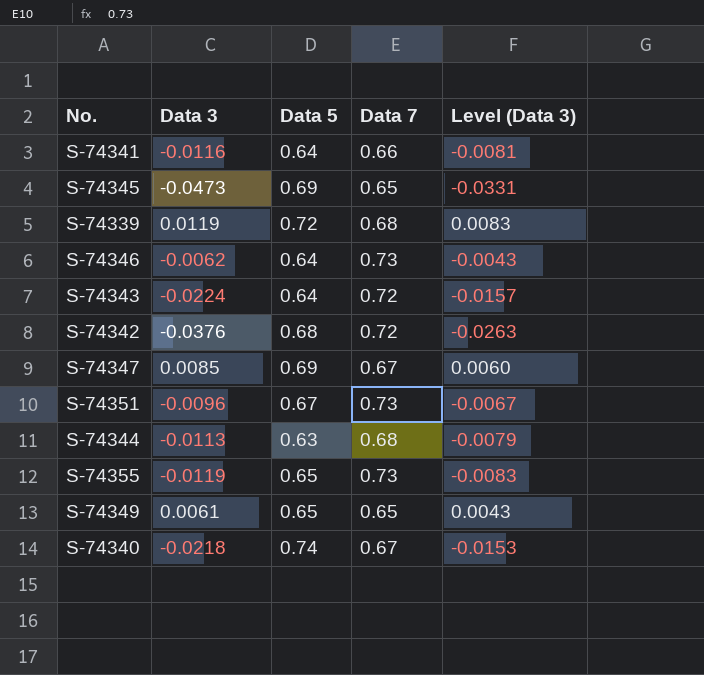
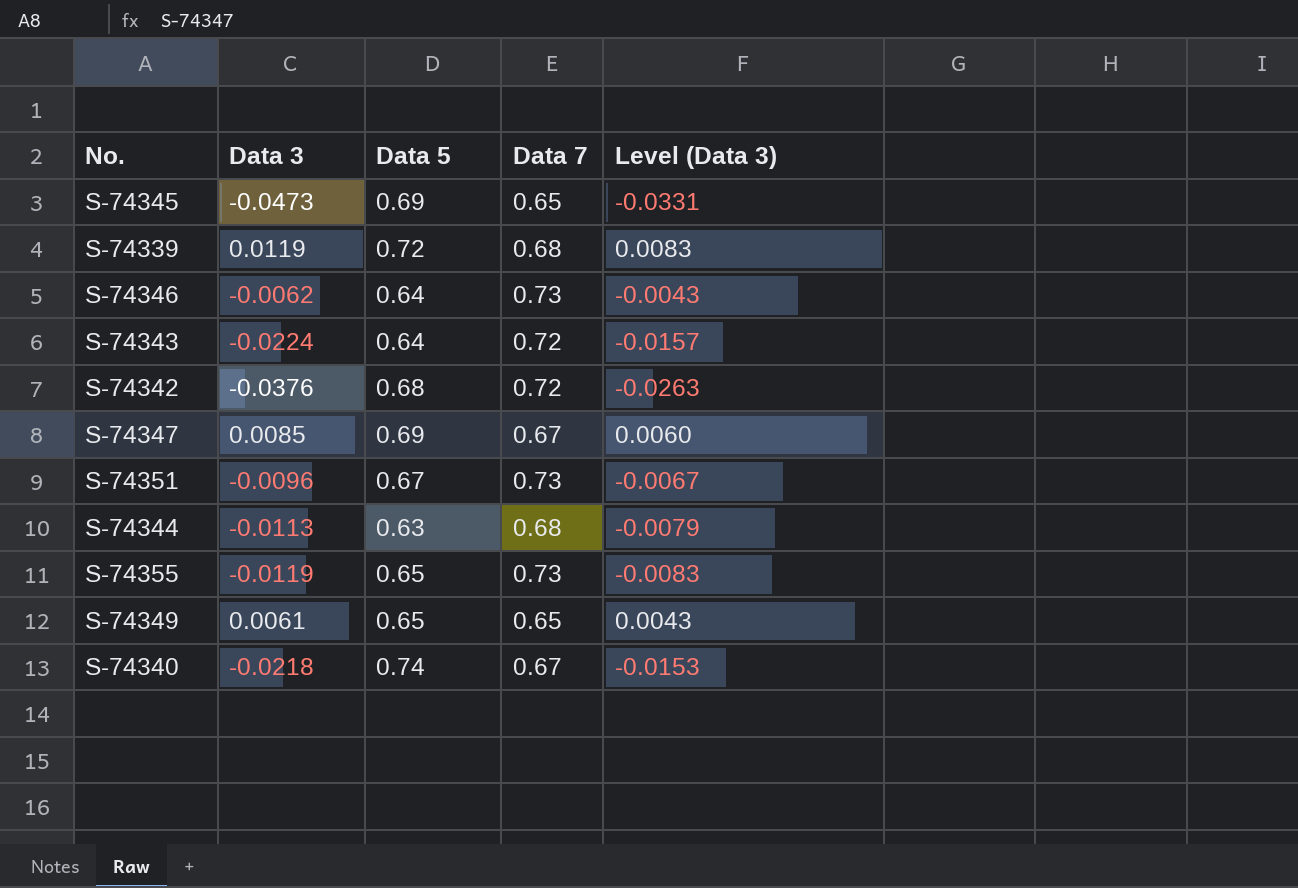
row S-74341: -0.0116 | 0.64 | 0.66 | -0.0081 -> none

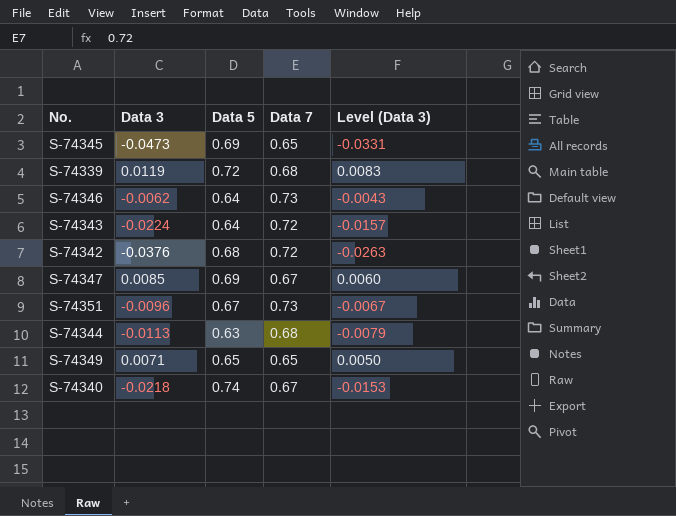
row S-74355: -0.0119 | 0.65 | 0.73 | -0.0083 -> none
S-74349 | Data 3: 0.0061 -> 0.0071
S-74349 | Level (Data 3): 0.0043 -> 0.0050

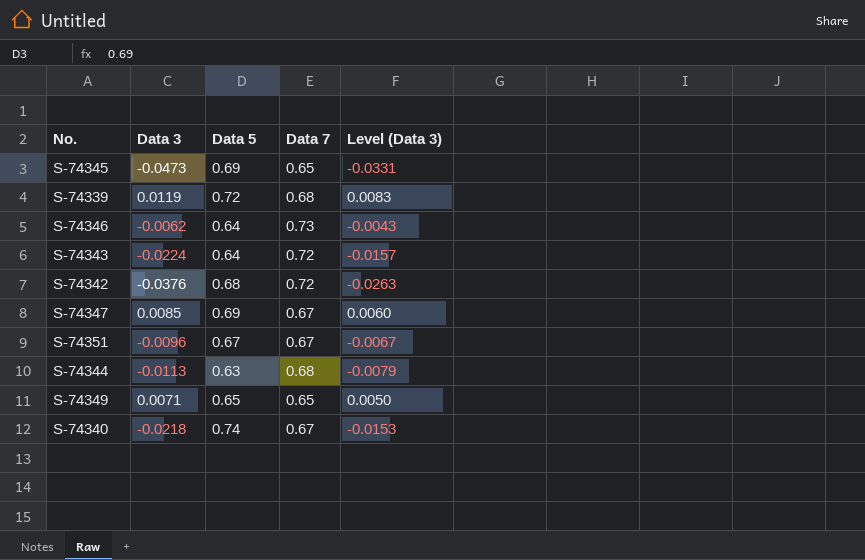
S-74351 | Data 7: 0.73 -> 0.67

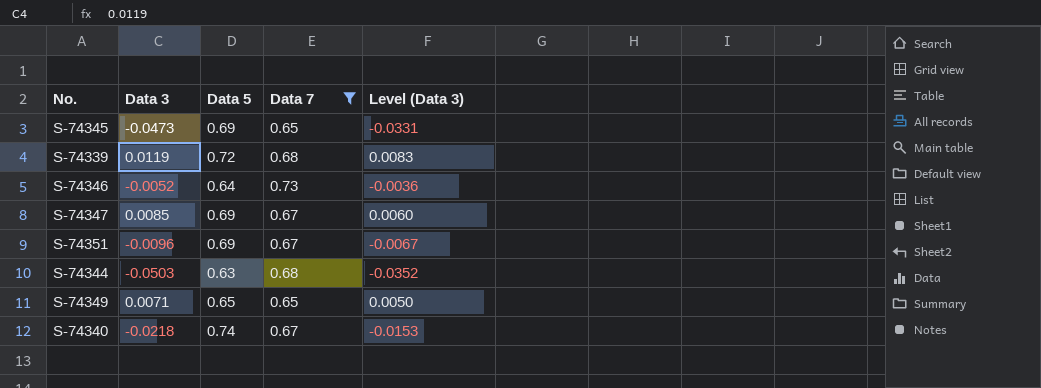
filter: none -> Data 7 != 0.72
S-74346 | Data 3: -0.0062 -> -0.0052
S-74346 | Level (Data 3): -0.0043 -> -0.0036
S-74351 | Data 5: 0.67 -> 0.69
S-74344 | Data 3: -0.0113 -> -0.0503
S-74344 | Level (Data 3): -0.0079 -> -0.0352

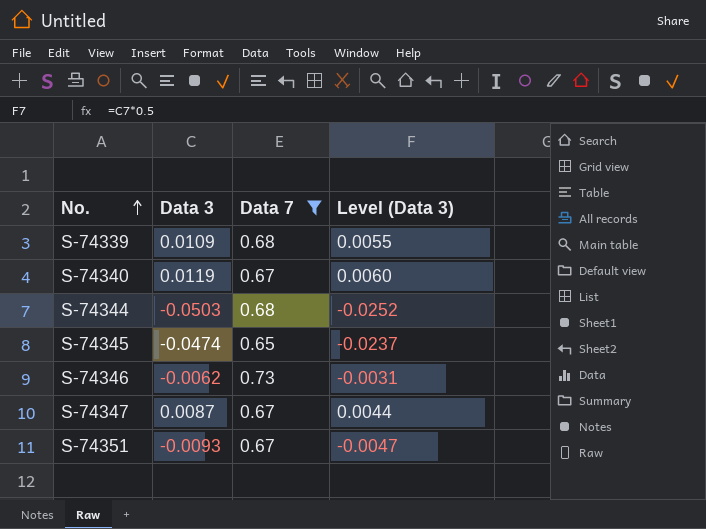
row order: none -> No. ascending
column Data 5 | position: 3 -> none
column Level (Data 3) | formula: [Data 3] * 0.7 -> [Data 3] * 0.5
row S-74349: 0.0071 | 0.65 | 0.65 | 0.0050 -> none
S-74339 | Data 3: 0.0119 -> 0.0109
S-74340 | Data 3: -0.0218 -> 0.0119
S-74345 | Data 3: -0.0473 -> -0.0474
S-74346 | Data 3: -0.0052 -> -0.0062
S-74347 | Data 3: 0.0085 -> 0.0087
S-74351 | Data 3: -0.0096 -> -0.0093

